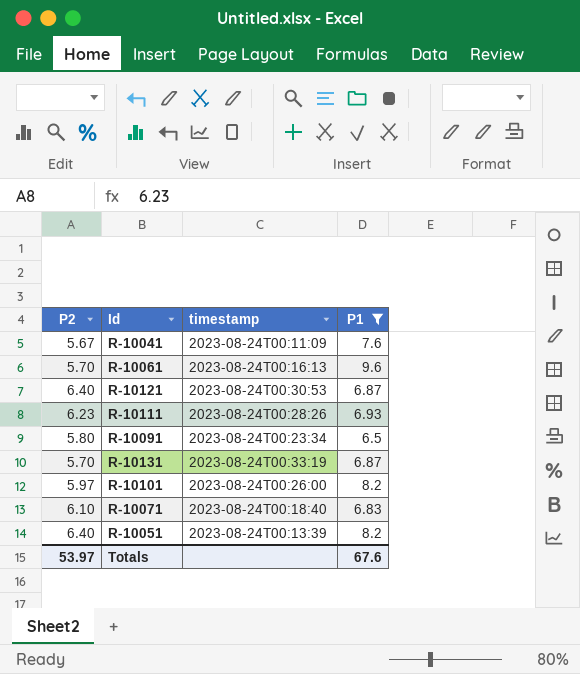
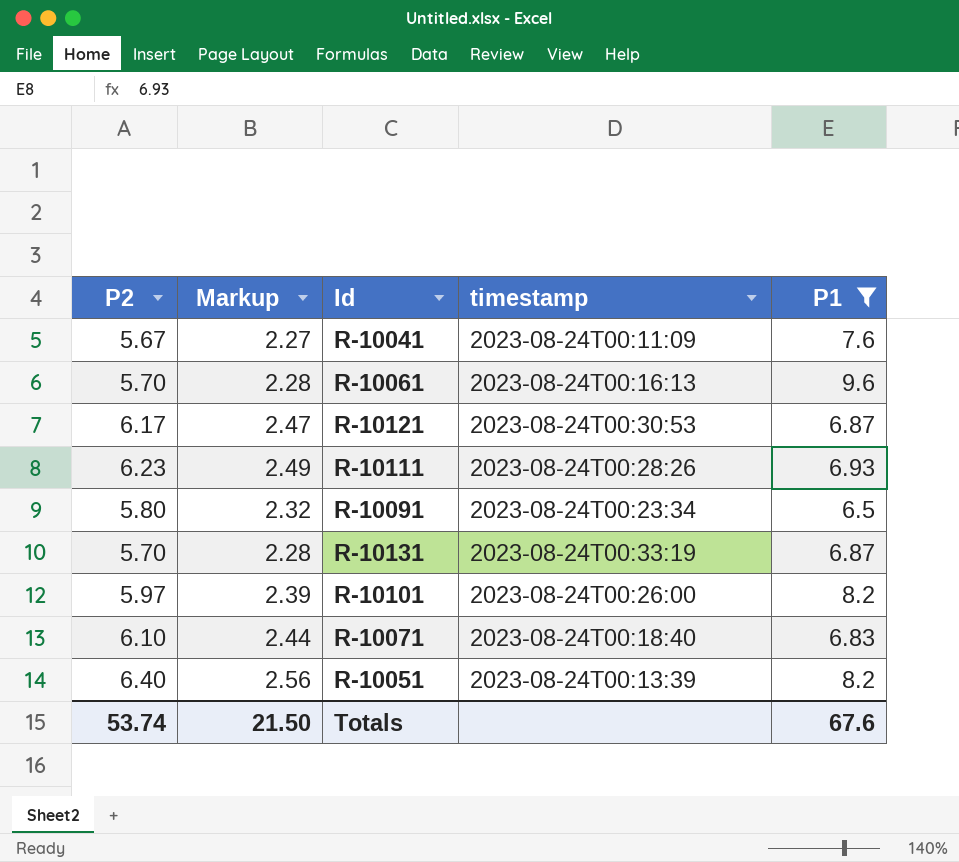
column Markup | formula: none -> [P2] * 0.4
R-10121 | P2: 6.40 -> 6.17
Totals | P2: 53.97 -> 53.74

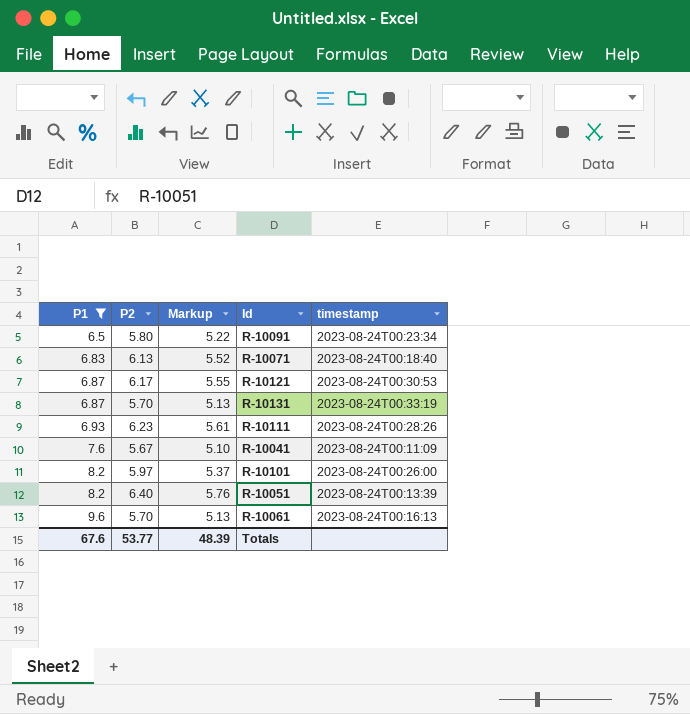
row order: none -> P1 ascending
column P1 | position: 5 -> 1
column Markup | formula: [P2] * 0.4 -> [P2] * 0.9
R-10071 | P2: 6.10 -> 6.13
Totals | P2: 53.74 -> 53.77
Totals | Markup: 21.50 -> 48.39

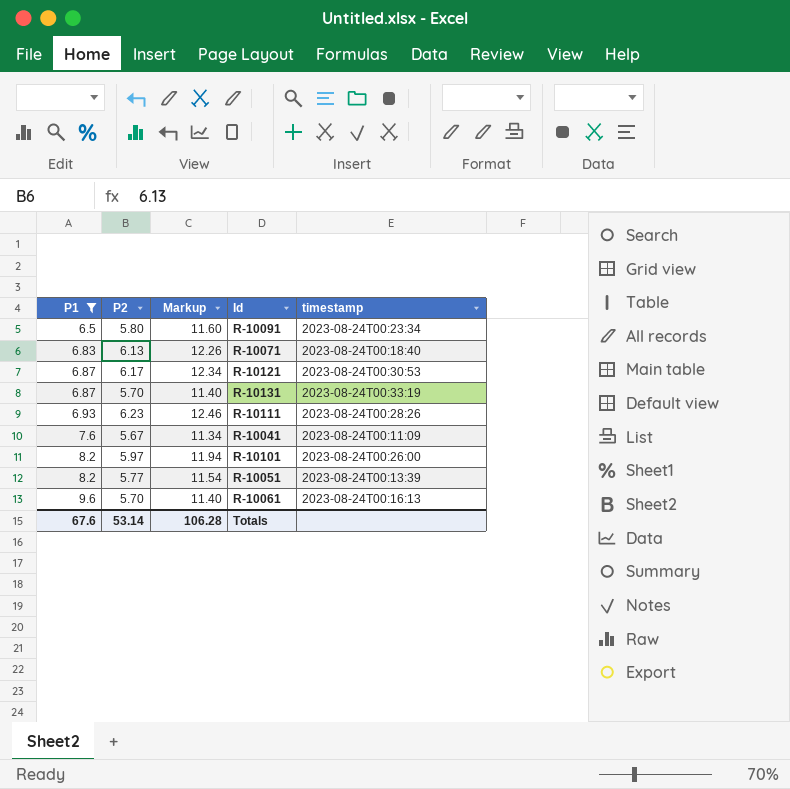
column Markup | formula: [P2] * 0.9 -> [P2] * 2
R-10051 | P2: 6.40 -> 5.77
Totals | P2: 53.77 -> 53.14
Totals | Markup: 48.39 -> 106.28

